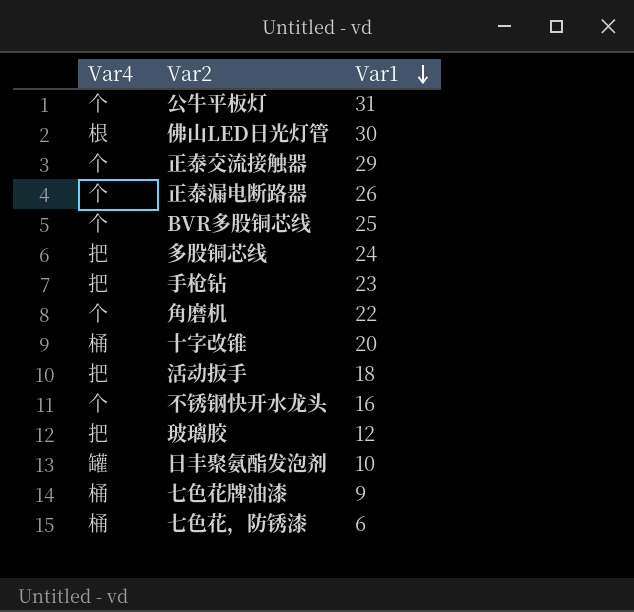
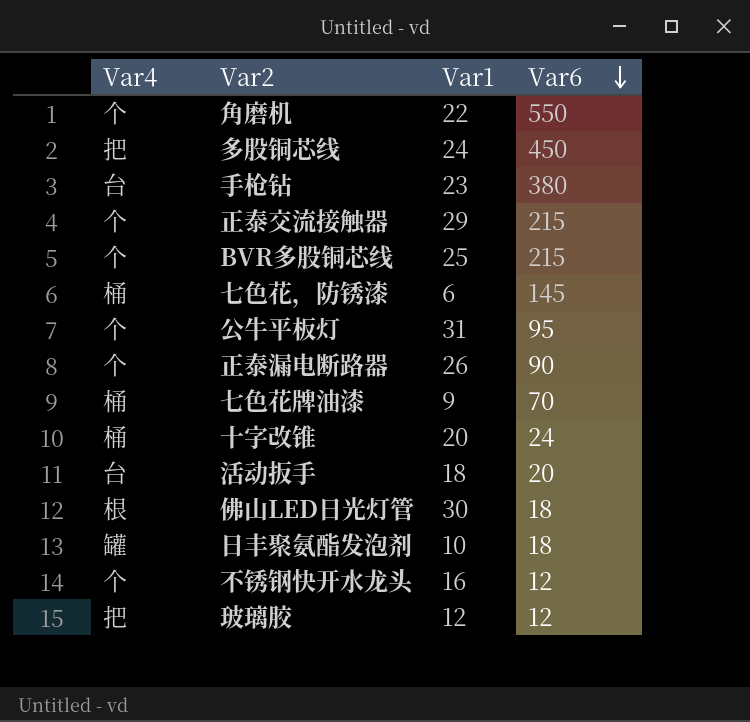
row order: Var1 descending -> Var6 descending
column Var6 | position: none -> 4
手枪钻 | Var4: 把 -> 台
活动扳手 | Var4: 把 -> 台

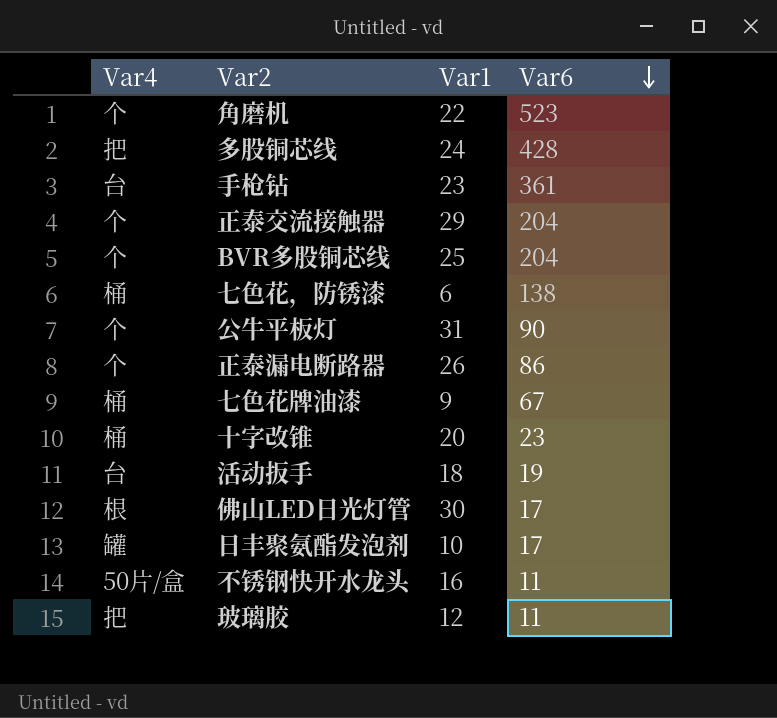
角磨机 | Var6: 550 -> 523
多股铜芯线 | Var6: 450 -> 428
手枪钻 | Var6: 380 -> 361
正泰交流接触器 | Var6: 215 -> 204
BVR多股铜芯线 | Var6: 215 -> 204
七色花，防锈漆 | Var6: 145 -> 138
公牛平板灯 | Var6: 95 -> 90
正泰漏电断路器 | Var6: 90 -> 86
七色花牌油漆 | Var6: 70 -> 67
十字改锥 | Var6: 24 -> 23
活动扳手 | Var6: 20 -> 19
佛山LED日光灯管 | Var6: 18 -> 17
日丰聚氨酯发泡剂 | Var6: 18 -> 17
不锈钢快开水龙头 | Var4: 个 -> 50片/盒
不锈钢快开水龙头 | Var6: 12 -> 11
玻璃胶 | Var6: 12 -> 11

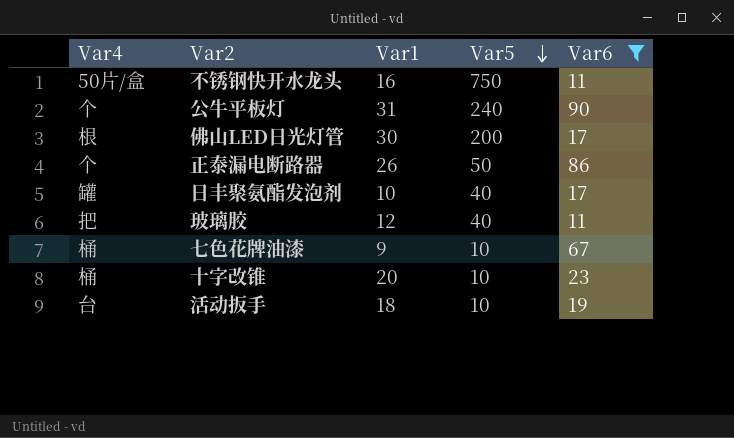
filter: none -> Var6 <= 90
row order: Var6 descending -> Var5 descending
column Var5 | position: none -> 4

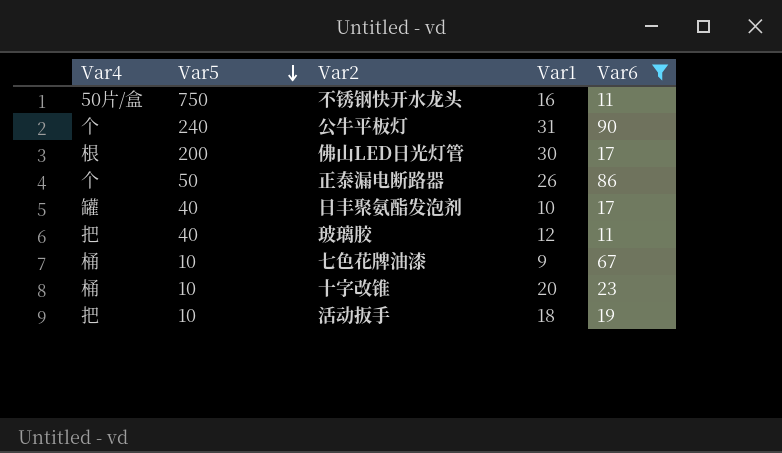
column Var5 | position: 4 -> 2
活动扳手 | Var4: 台 -> 把

